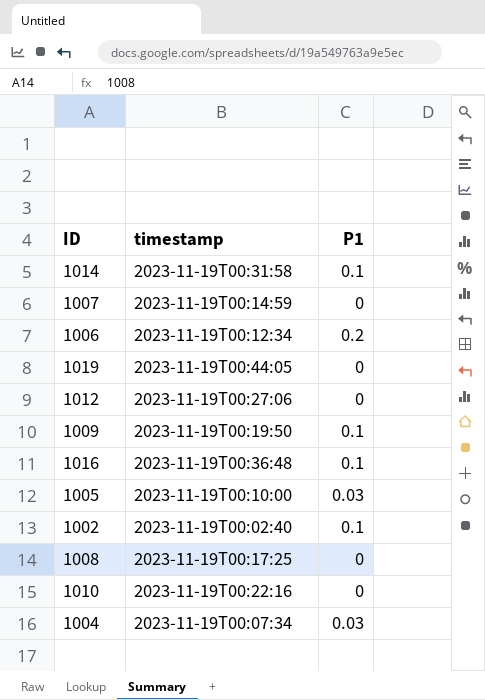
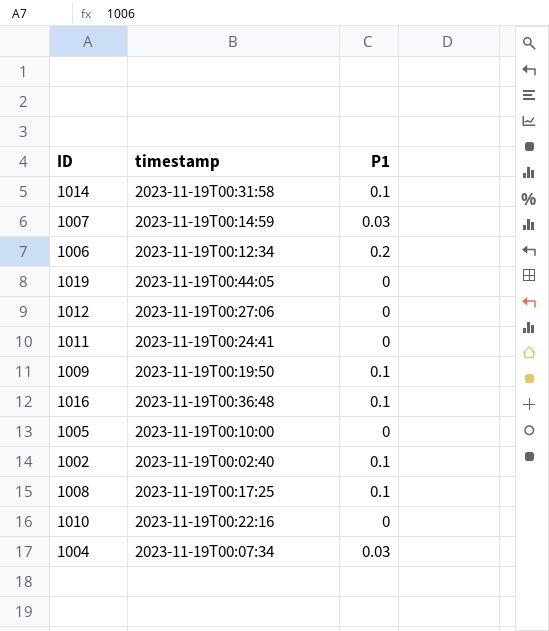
1007 | P1: 0 -> 0.03
row 1011: none -> 2023-11-19T00:24:41 | 0
1005 | P1: 0.03 -> 0
1008 | P1: 0 -> 0.1

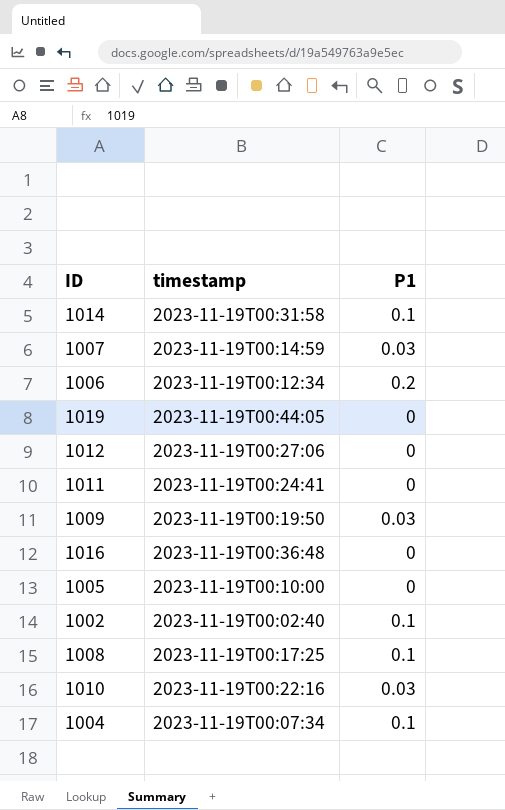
1009 | P1: 0.1 -> 0.03
1016 | P1: 0.1 -> 0
1010 | P1: 0 -> 0.03
1004 | P1: 0.03 -> 0.1

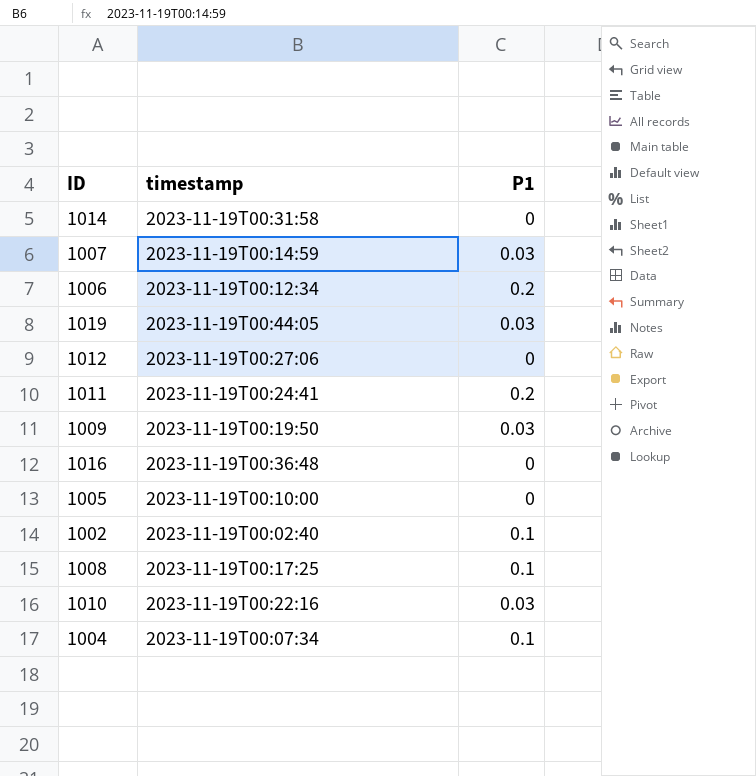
1014 | P1: 0.1 -> 0
1019 | P1: 0 -> 0.03
1011 | P1: 0 -> 0.2

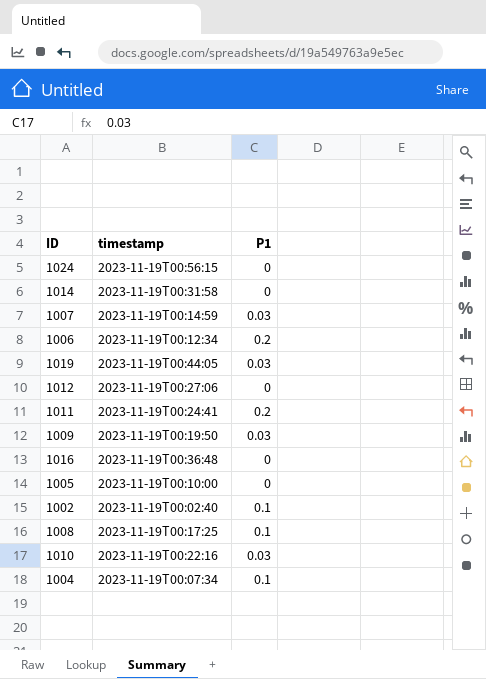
row 1024: none -> 2023-11-19T00:56:15 | 0

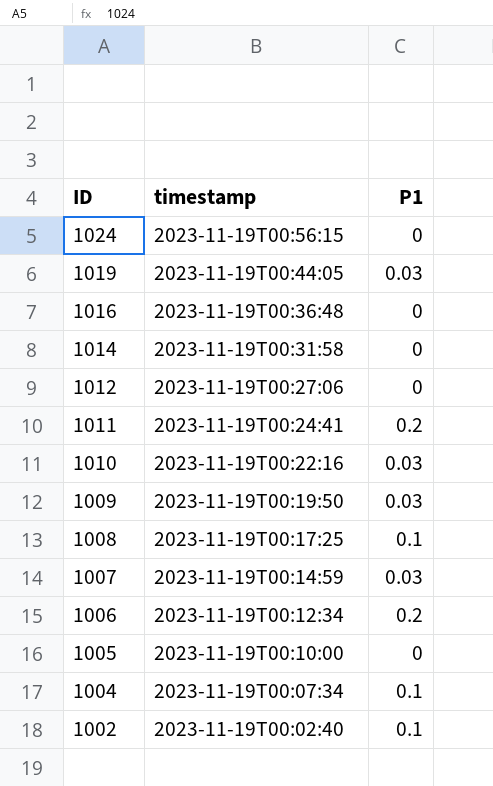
row order: none -> ID descending

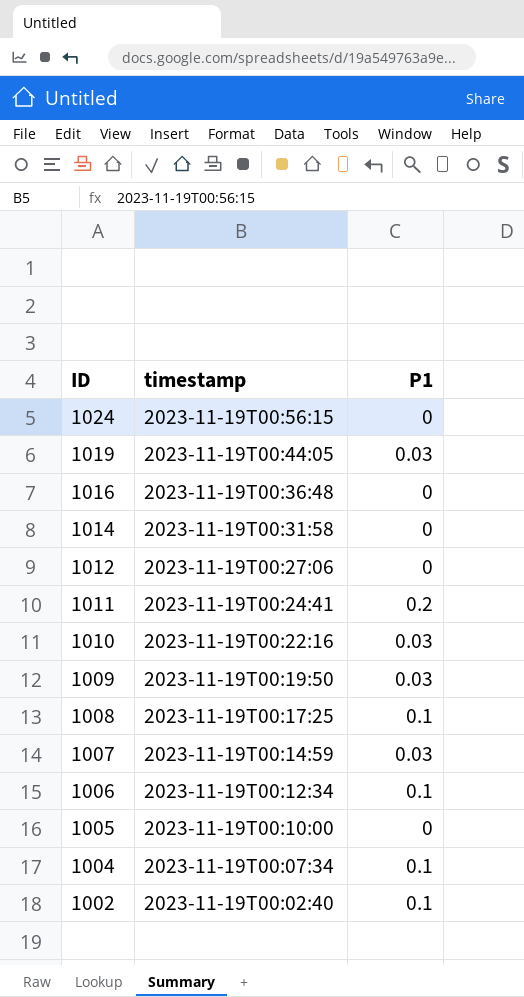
1006 | P1: 0.2 -> 0.1

